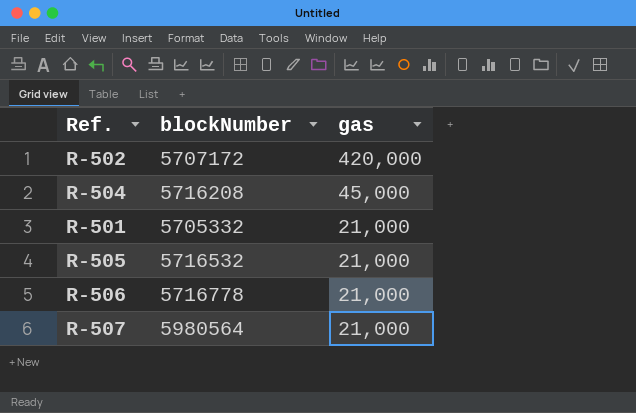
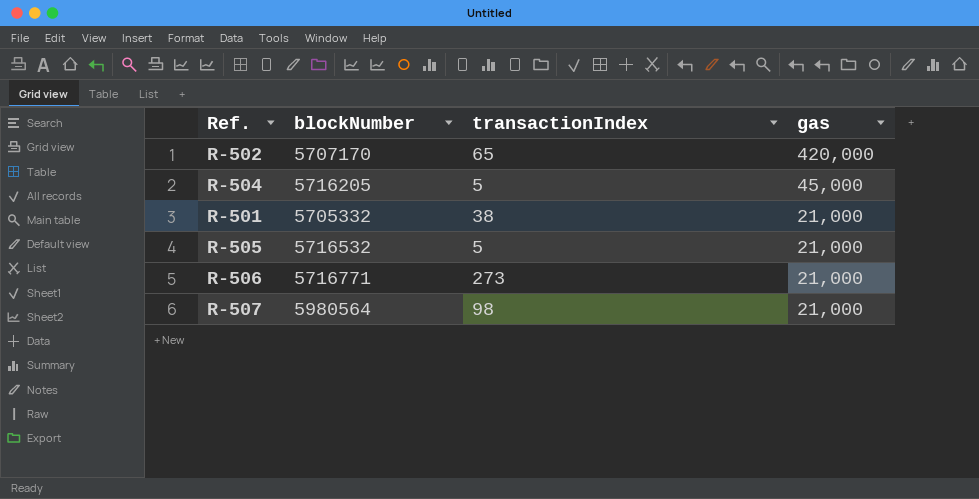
column transactionIndex | position: none -> 3
R-502 | blockNumber: 5707172 -> 5707170
R-504 | blockNumber: 5716208 -> 5716205
R-506 | blockNumber: 5716778 -> 5716771

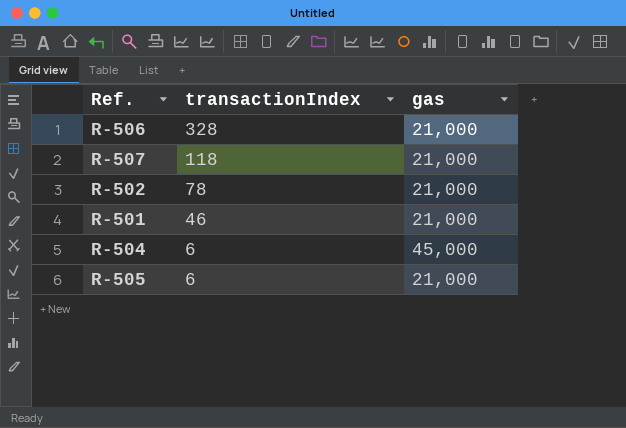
row order: gas descending -> transactionIndex descending
column blockNumber | position: 2 -> none
R-506 | transactionIndex: 273 -> 328
R-507 | transactionIndex: 98 -> 118
R-502 | transactionIndex: 65 -> 78
R-502 | gas: 420,000 -> 21,000
R-501 | transactionIndex: 38 -> 46
R-504 | transactionIndex: 5 -> 6
R-505 | transactionIndex: 5 -> 6

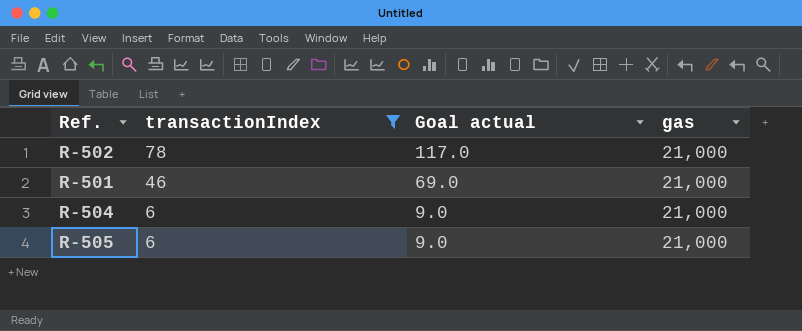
filter: none -> transactionIndex <= 78
column Goal actual | formula: none -> [transactionIndex] * 1.5
R-504 | gas: 45,000 -> 21,000

